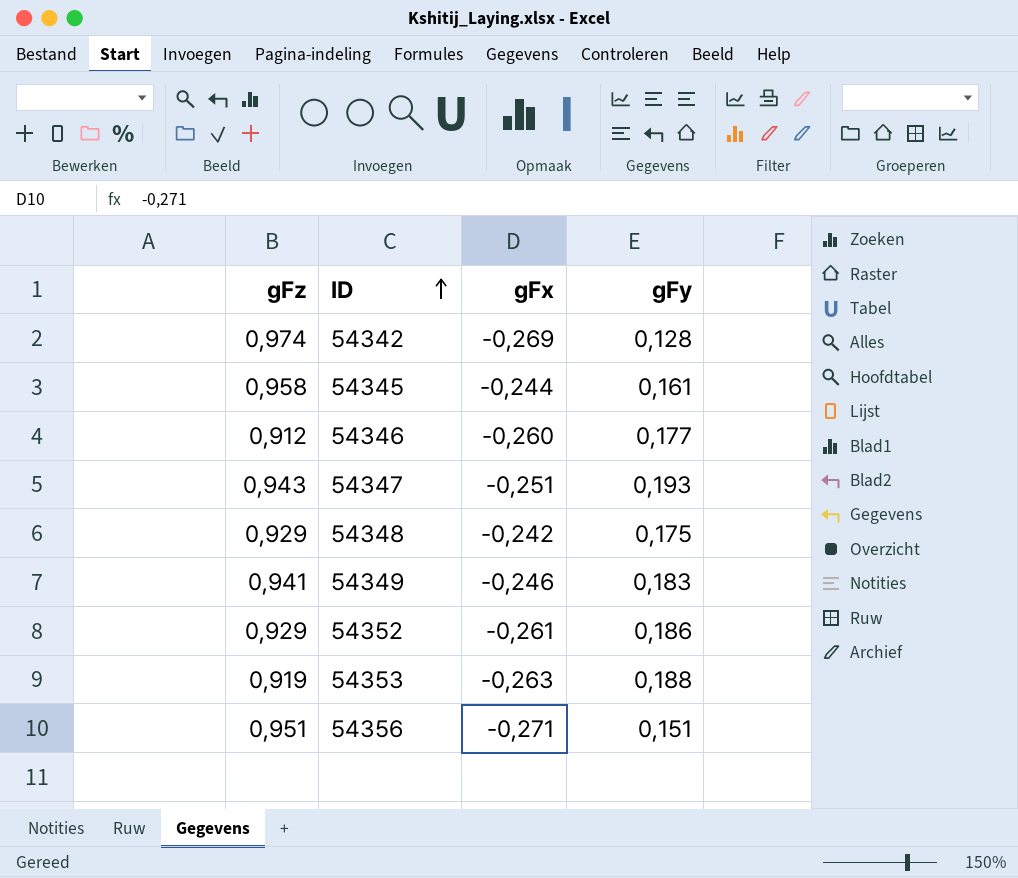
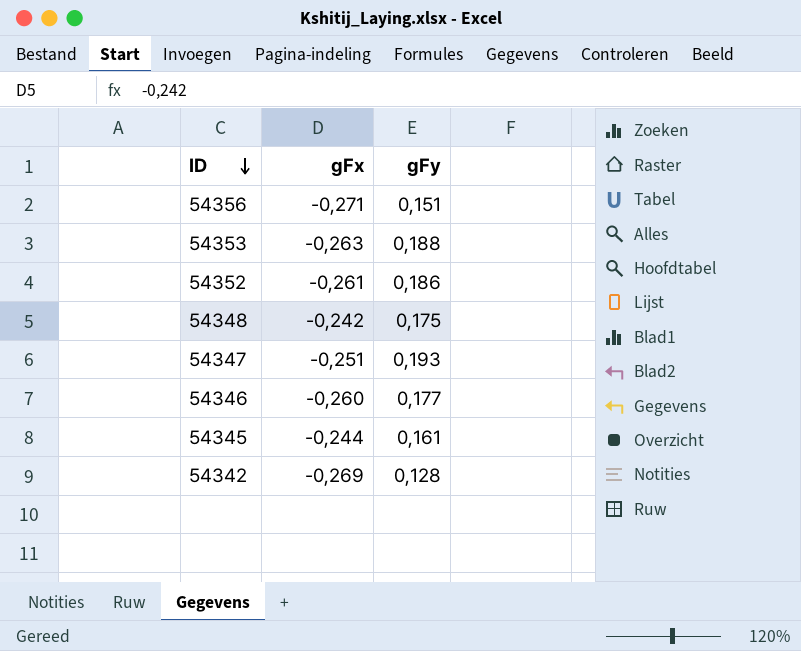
row order: ID ascending -> ID descending
column gFz | position: 1 -> none
row 54349: 0,941 | -0,246 | 0,183 -> none

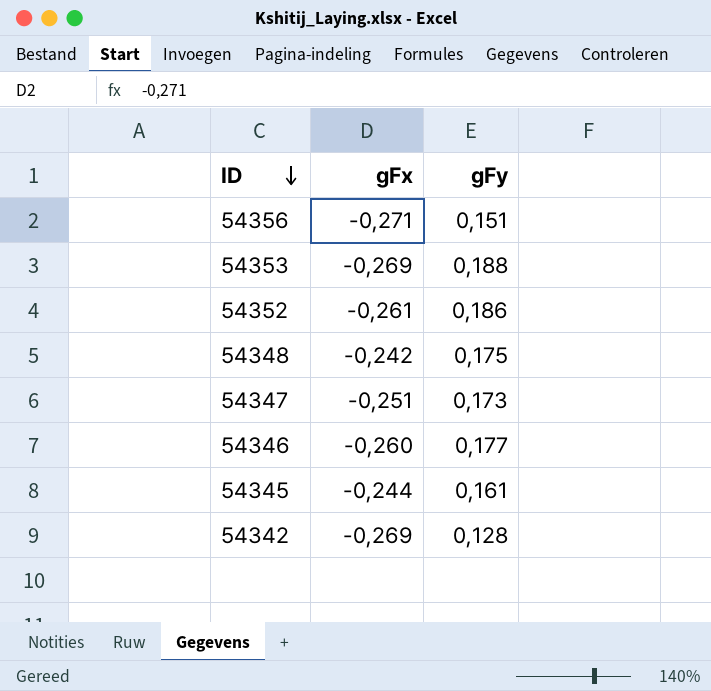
54353 | gFx: -0,263 -> -0,269
54347 | gFy: 0,193 -> 0,173

